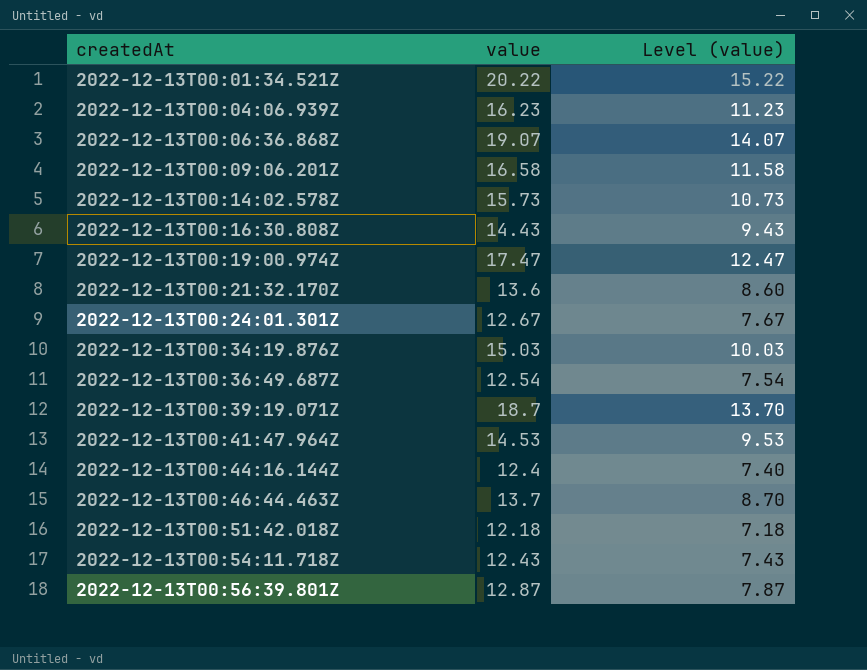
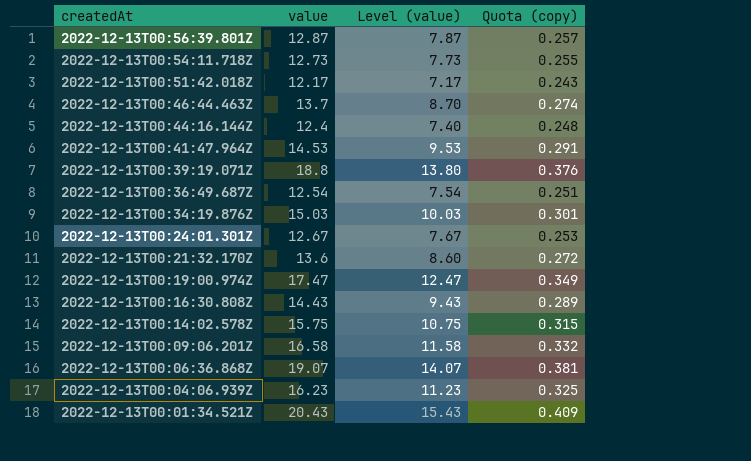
row order: createdAt ascending -> createdAt descending
column Quota (copy) | formula: none -> [value] * 0.02
2022-12-13T00:54:11.718Z | value: 12.43 -> 12.73
2022-12-13T00:54:11.718Z | Level (value): 7.43 -> 7.73
2022-12-13T00:51:42.018Z | value: 12.18 -> 12.17
2022-12-13T00:51:42.018Z | Level (value): 7.18 -> 7.17
2022-12-13T00:39:19.071Z | value: 18.7 -> 18.8
2022-12-13T00:39:19.071Z | Level (value): 13.70 -> 13.80
2022-12-13T00:14:02.578Z | value: 15.73 -> 15.75
2022-12-13T00:14:02.578Z | Level (value): 10.73 -> 10.75
2022-12-13T00:01:34.521Z | value: 20.22 -> 20.43
2022-12-13T00:01:34.521Z | Level (value): 15.22 -> 15.43

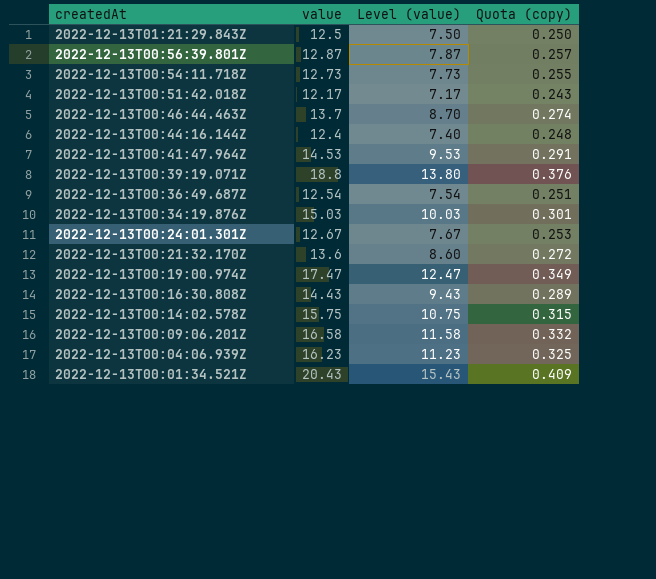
row 2022-12-13T00:06:36.868Z: 19.07 | 14.07 | 0.381 -> none
row 2022-12-13T01:21:29.843Z: none -> 12.5 | 7.50 | 0.250

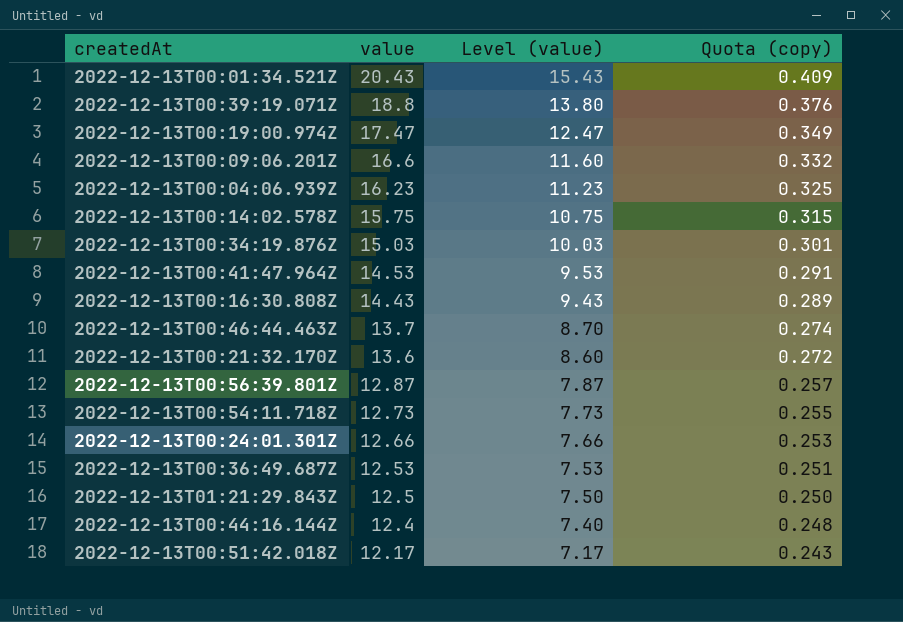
row order: createdAt descending -> value descending
2022-12-13T00:09:06.201Z | value: 16.58 -> 16.6
2022-12-13T00:09:06.201Z | Level (value): 11.58 -> 11.60
2022-12-13T00:24:01.301Z | value: 12.67 -> 12.66
2022-12-13T00:24:01.301Z | Level (value): 7.67 -> 7.66
2022-12-13T00:36:49.687Z | value: 12.54 -> 12.53
2022-12-13T00:36:49.687Z | Level (value): 7.54 -> 7.53

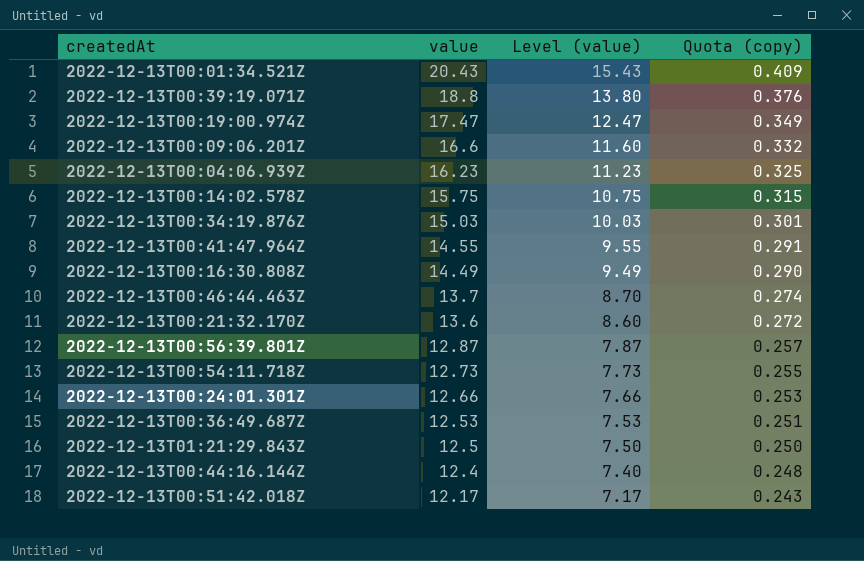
2022-12-13T00:41:47.964Z | value: 14.53 -> 14.55
2022-12-13T00:41:47.964Z | Level (value): 9.53 -> 9.55
2022-12-13T00:16:30.808Z | value: 14.43 -> 14.49
2022-12-13T00:16:30.808Z | Level (value): 9.43 -> 9.49
2022-12-13T00:16:30.808Z | Quota (copy): 0.289 -> 0.290

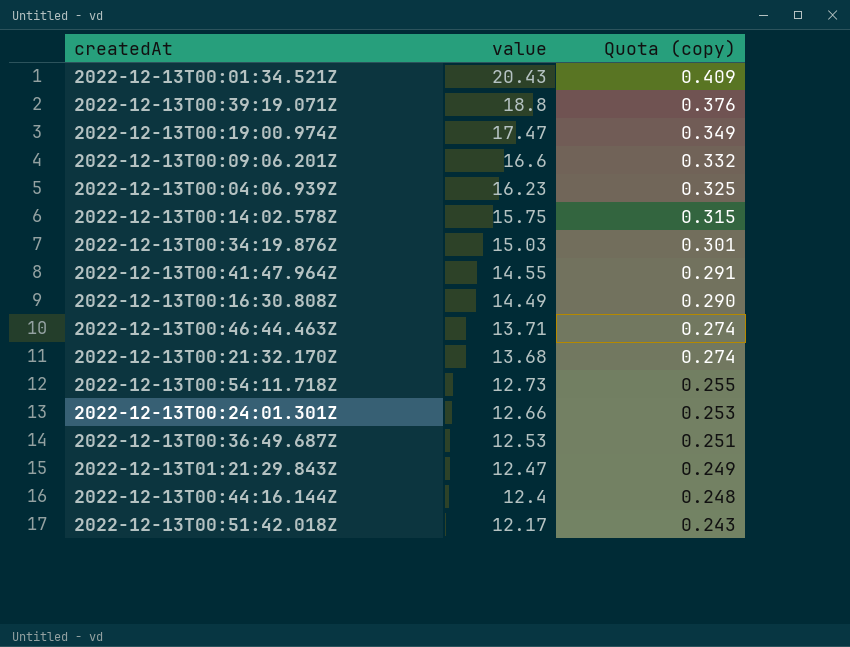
column Level (value) | formula: [value] - 5 -> none
row 2022-12-13T00:56:39.801Z: 12.87 | 7.87 | 0.257 -> none
2022-12-13T00:46:44.463Z | value: 13.7 -> 13.71
2022-12-13T00:21:32.170Z | value: 13.6 -> 13.68
2022-12-13T00:21:32.170Z | Quota (copy): 0.272 -> 0.274
2022-12-13T01:21:29.843Z | value: 12.5 -> 12.47
2022-12-13T01:21:29.843Z | Quota (copy): 0.250 -> 0.249

